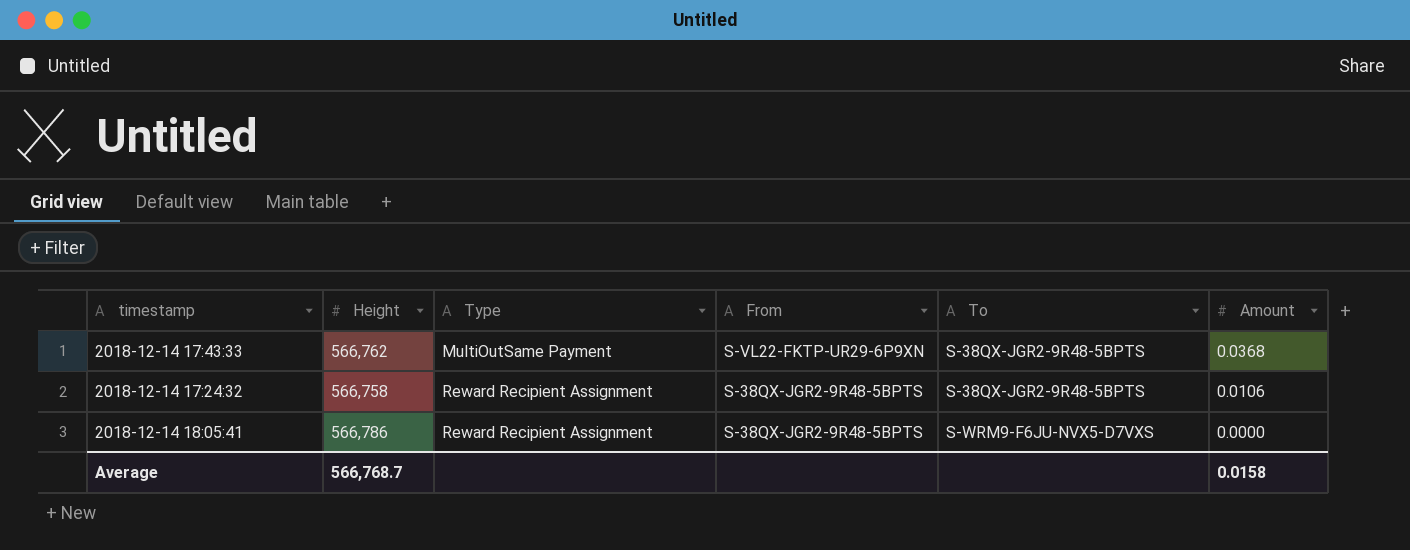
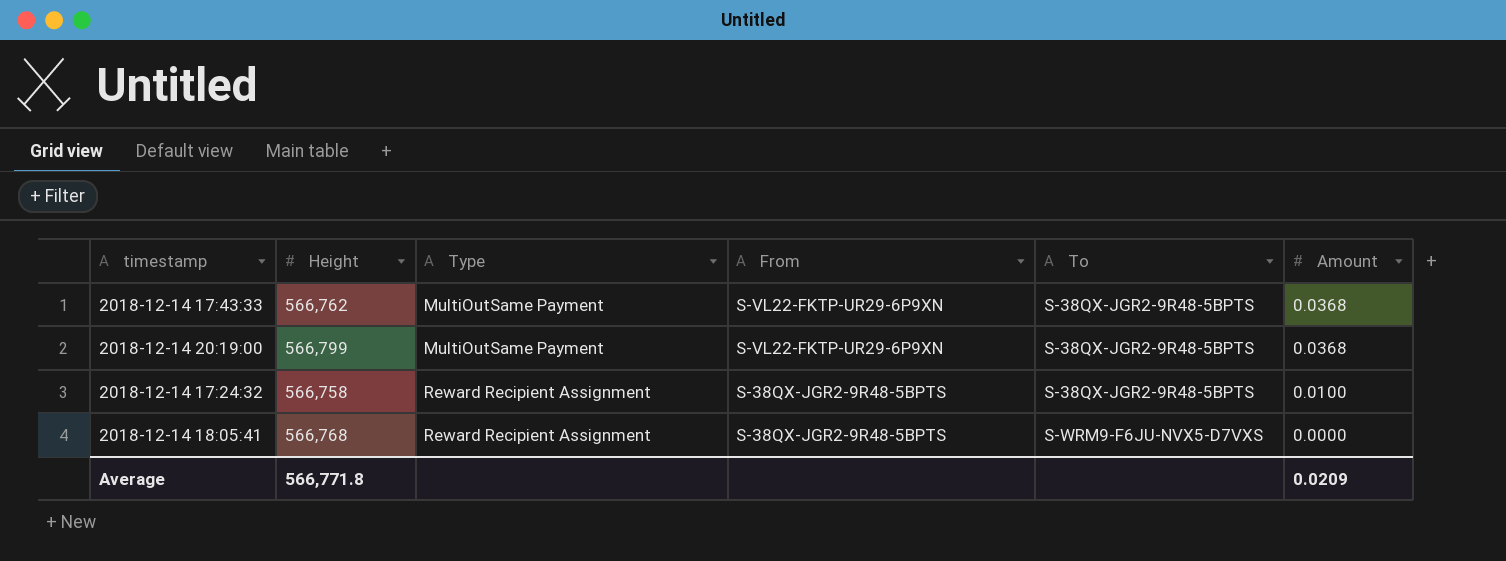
row 2018-12-14 20:19:00: none -> 566,799 | MultiOutSame Payment | S-VL22-FKTP-UR29-6P9XN | S-38QX-JGR2-9R48-5BPTS | 0.0368
2018-12-14 17:24:32 | Amount: 0.0106 -> 0.0100
2018-12-14 18:05:41 | Height: 566,786 -> 566,768
Average | Height: 566,768.7 -> 566,771.8
Average | Amount: 0.0158 -> 0.0209

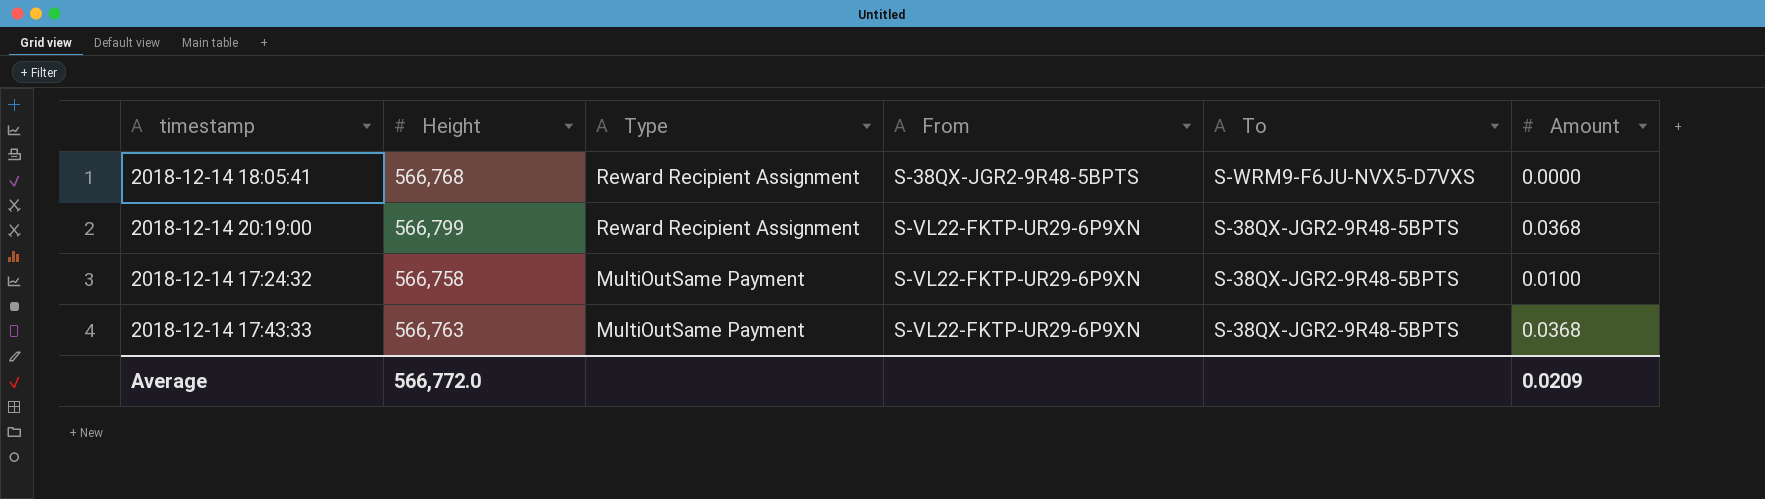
row order: Type ascending -> Type descending
2018-12-14 20:19:00 | Type: MultiOutSame Payment -> Reward Recipient Assignment
2018-12-14 17:24:32 | Type: Reward Recipient Assignment -> MultiOutSame Payment
2018-12-14 17:24:32 | From: S-38QX-JGR2-9R48-5BPTS -> S-VL22-FKTP-UR29-6P9XN
2018-12-14 17:43:33 | Height: 566,762 -> 566,763
Average | Height: 566,771.8 -> 566,772.0

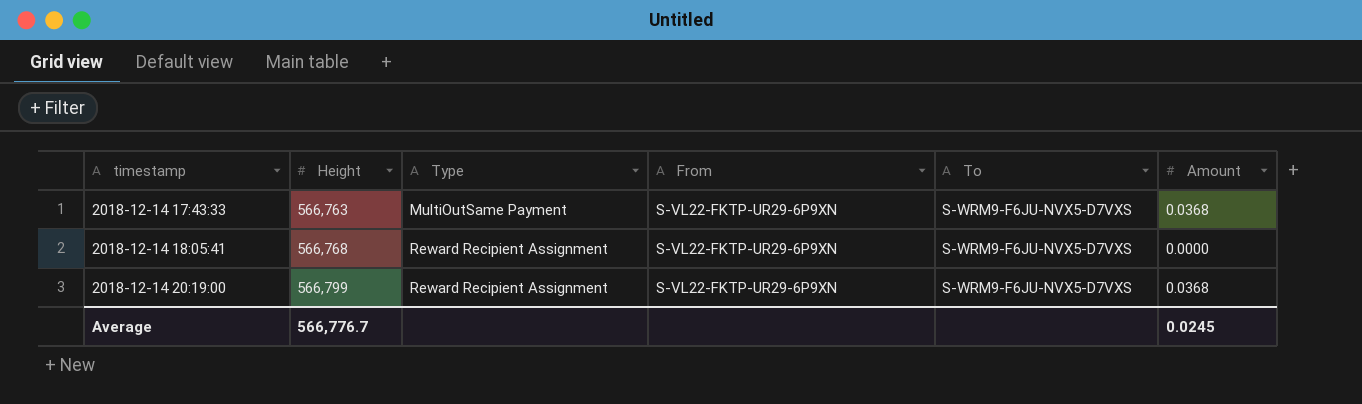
row order: Type descending -> timestamp ascending
row 2018-12-14 17:24:32: 566,758 | MultiOutSame Payment | S-VL22-FKTP-UR29-6P9XN | S-38QX-JGR2-9R48-5BPTS | 0.0100 -> none
2018-12-14 17:43:33 | To: S-38QX-JGR2-9R48-5BPTS -> S-WRM9-F6JU-NVX5-D7VXS
2018-12-14 18:05:41 | From: S-38QX-JGR2-9R48-5BPTS -> S-VL22-FKTP-UR29-6P9XN
2018-12-14 20:19:00 | To: S-38QX-JGR2-9R48-5BPTS -> S-WRM9-F6JU-NVX5-D7VXS
Average | Height: 566,772.0 -> 566,776.7
Average | Amount: 0.0209 -> 0.0245

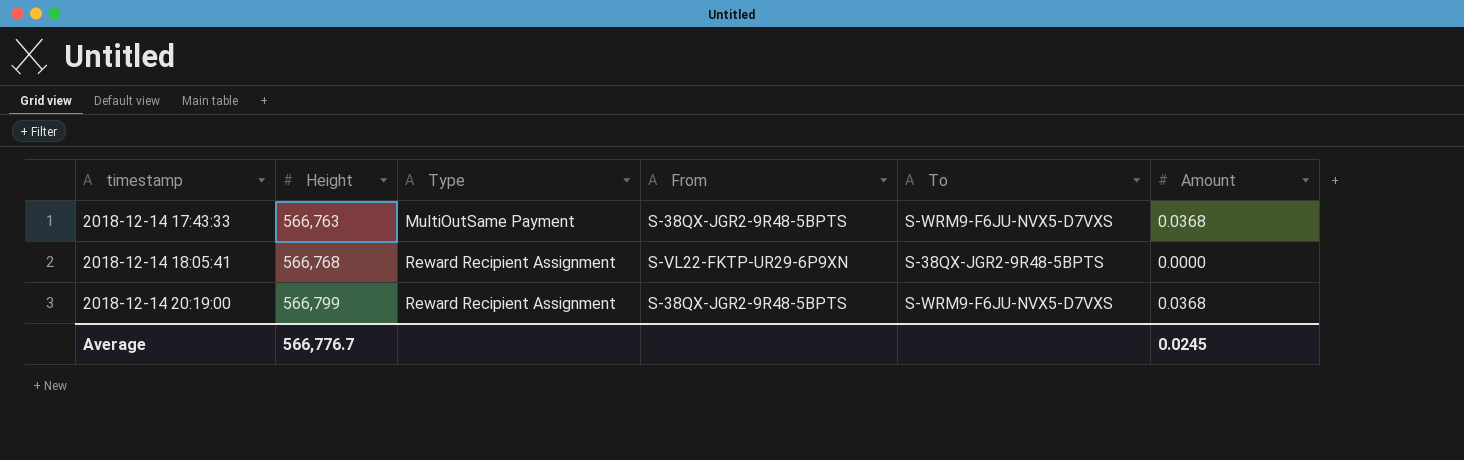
2018-12-14 17:43:33 | From: S-VL22-FKTP-UR29-6P9XN -> S-38QX-JGR2-9R48-5BPTS
2018-12-14 18:05:41 | To: S-WRM9-F6JU-NVX5-D7VXS -> S-38QX-JGR2-9R48-5BPTS
2018-12-14 20:19:00 | From: S-VL22-FKTP-UR29-6P9XN -> S-38QX-JGR2-9R48-5BPTS

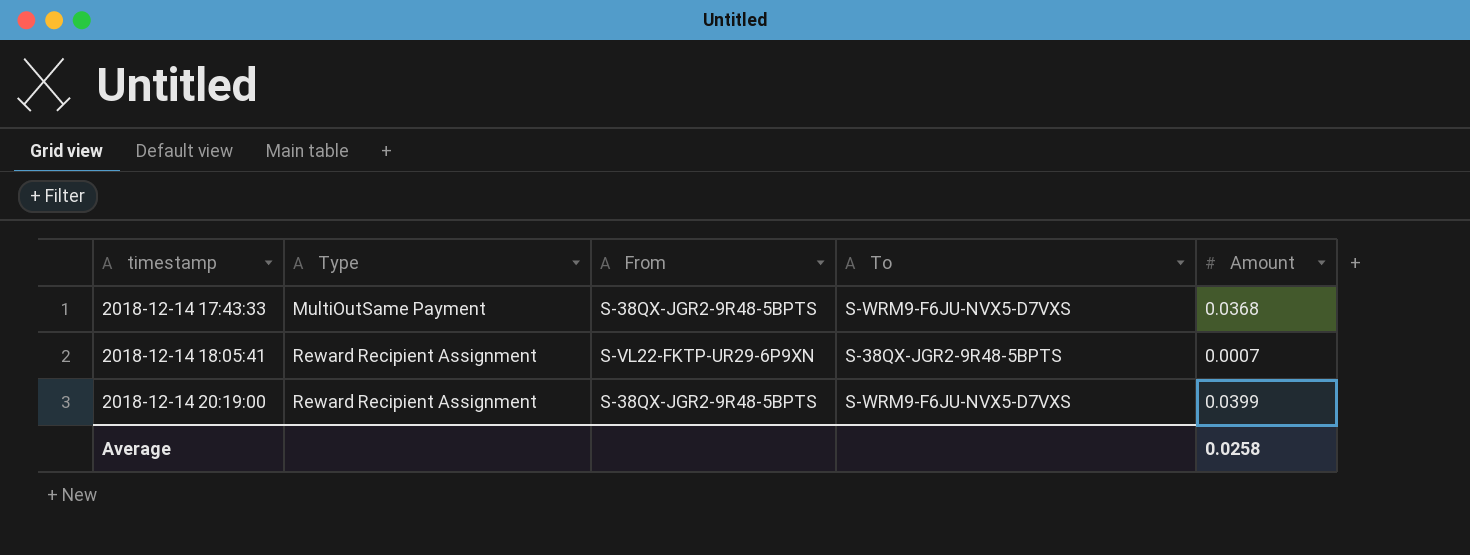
column Height | position: 2 -> none
2018-12-14 18:05:41 | Amount: 0.0000 -> 0.0007
2018-12-14 20:19:00 | Amount: 0.0368 -> 0.0399
Average | Amount: 0.0245 -> 0.0258

